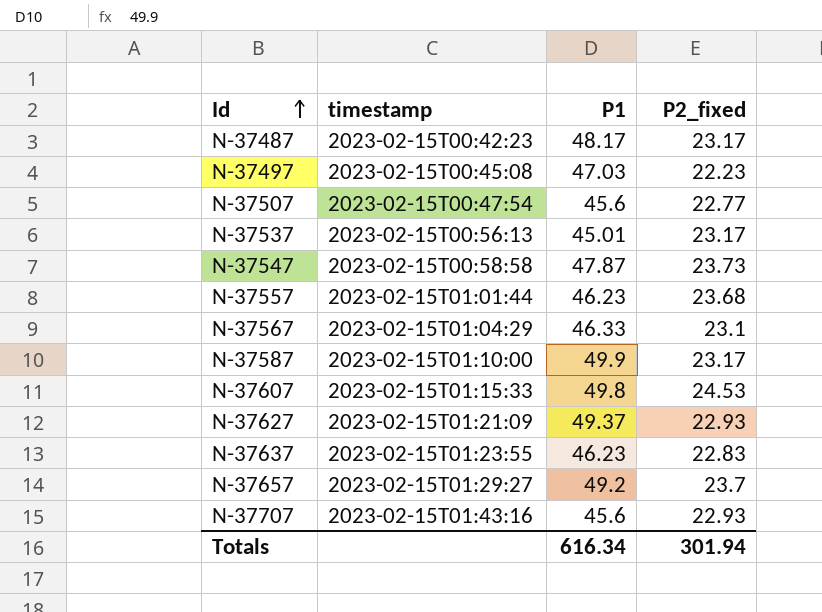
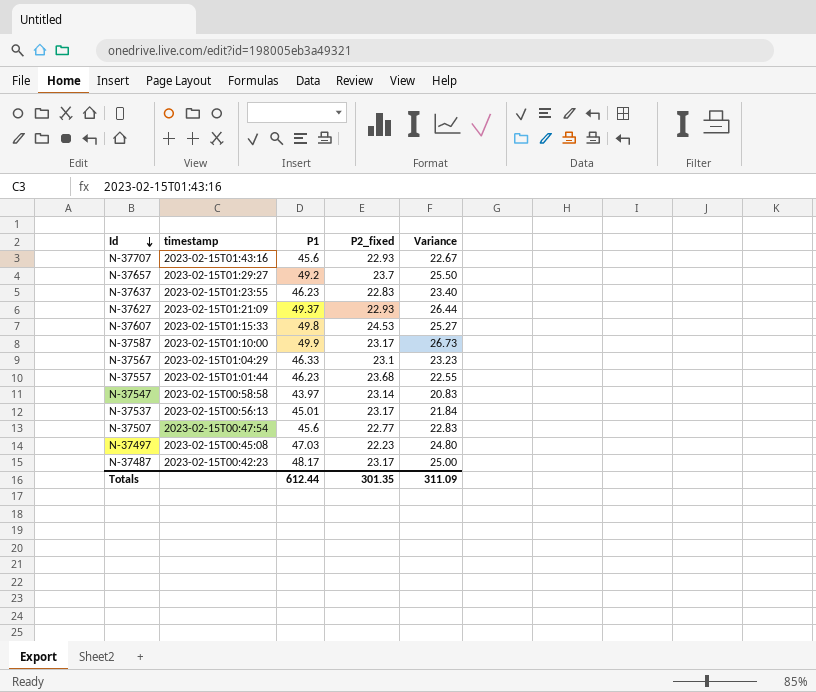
row order: Id ascending -> Id descending
column Variance | formula: none -> [P1] - [P2_fixed]
N-37547 | P1: 47.87 -> 43.97
N-37547 | P2_fixed: 23.73 -> 23.14
Totals | P1: 616.34 -> 612.44
Totals | P2_fixed: 301.94 -> 301.35

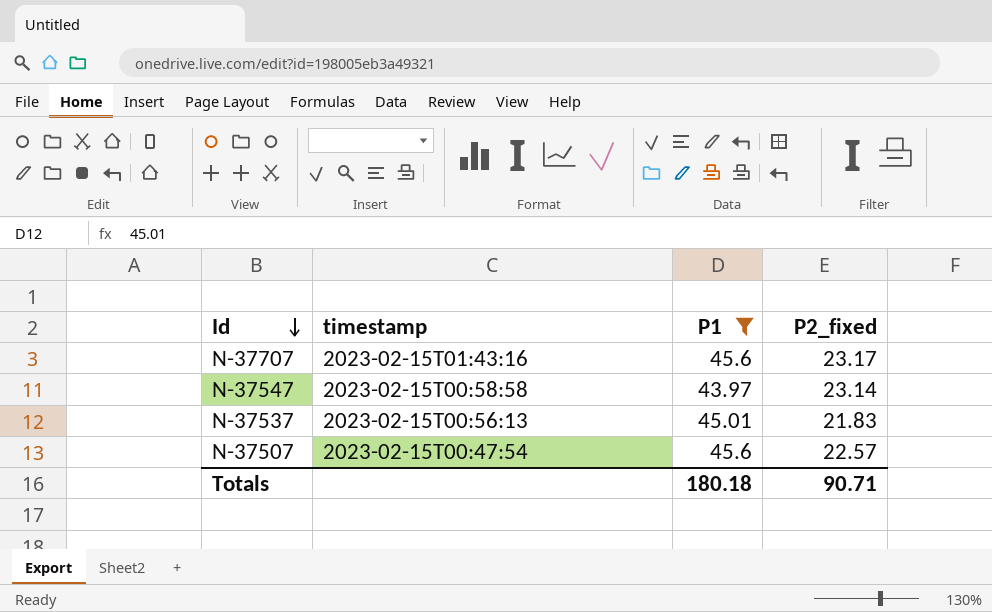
filter: none -> P1 <= 45.6
column Variance | formula: [P1] - [P2_fixed] -> none
N-37707 | P2_fixed: 22.93 -> 23.17
N-37537 | P2_fixed: 23.17 -> 21.83
N-37507 | P2_fixed: 22.77 -> 22.57
Totals | P1: 612.44 -> 180.18
Totals | P2_fixed: 301.35 -> 90.71

